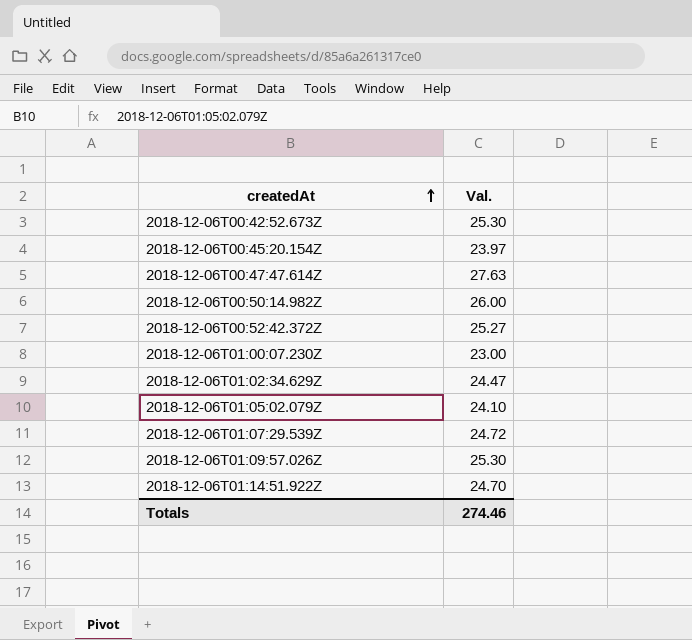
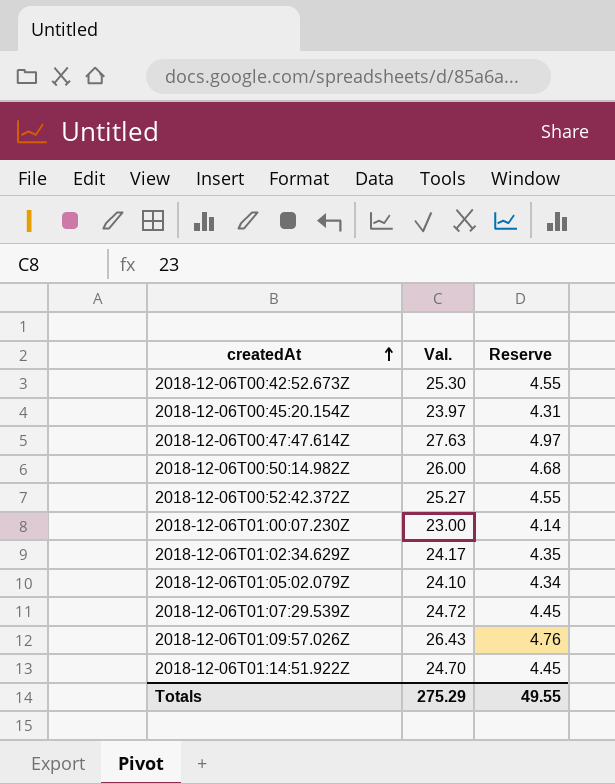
column Reserve | formula: none -> [Val.] * 0.18
2018-12-06T01:02:34.629Z | Val.: 24.47 -> 24.17
2018-12-06T01:09:57.026Z | Val.: 25.30 -> 26.43
Totals | Val.: 274.46 -> 275.29

